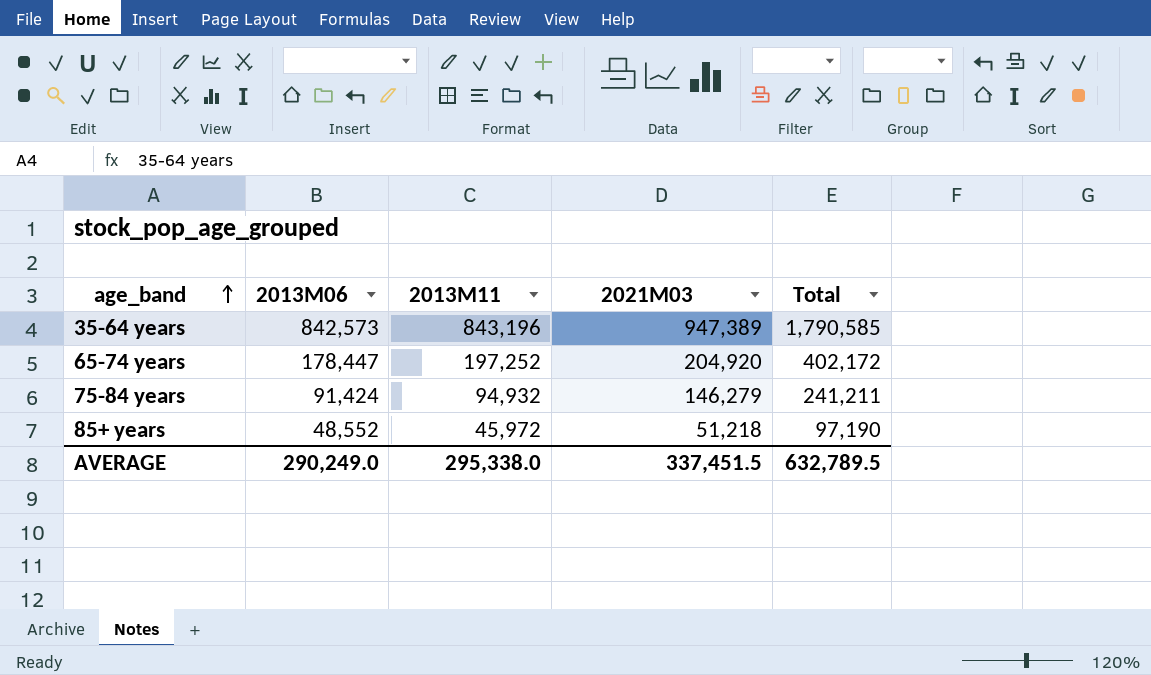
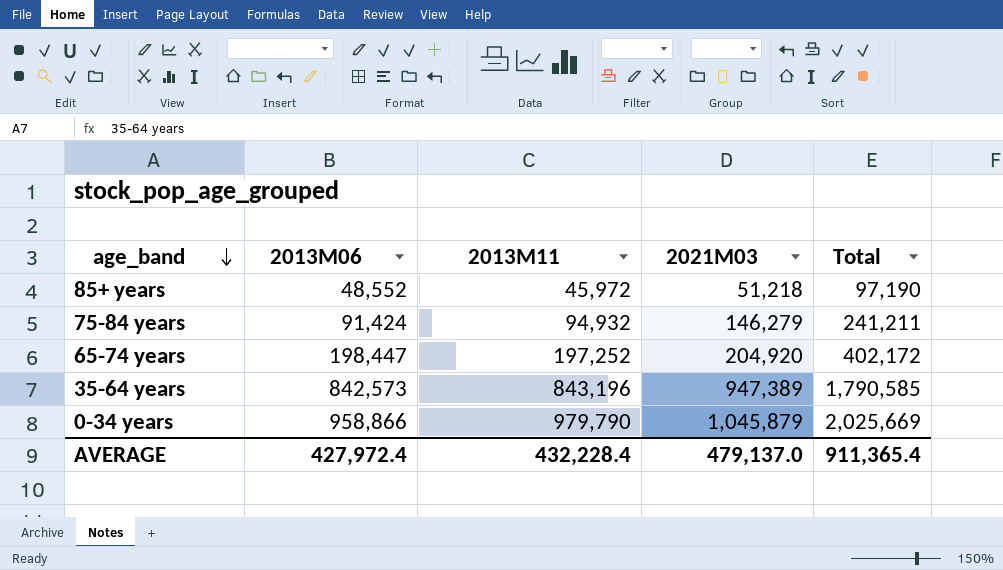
row order: age_band ascending -> age_band descending
65-74 years | 2013M06: 178,447 -> 198,447
row 0-34 years: none -> 958,866 | 979,790 | 1,045,879 | 2,025,669
AVERAGE | 2013M06: 290,249.0 -> 427,972.4
AVERAGE | 2013M11: 295,338.0 -> 432,228.4
AVERAGE | 2021M03: 337,451.5 -> 479,137.0
AVERAGE | Total: 632,789.5 -> 911,365.4

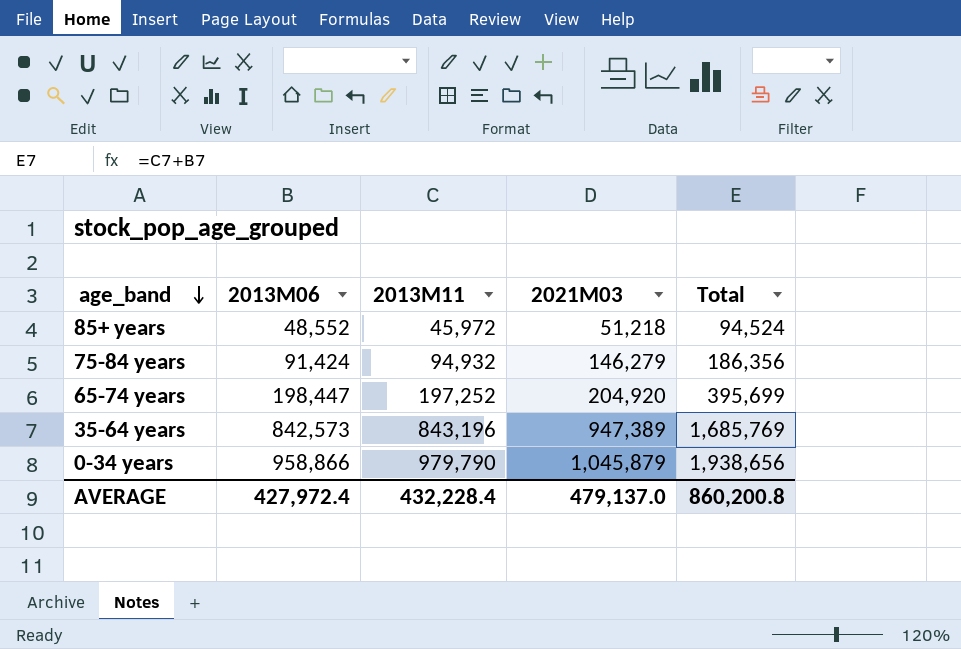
column Total | formula: [2013M11] + [2021M03] -> [2013M06] + [2013M11]
AVERAGE | Total: 911,365.4 -> 860,200.8

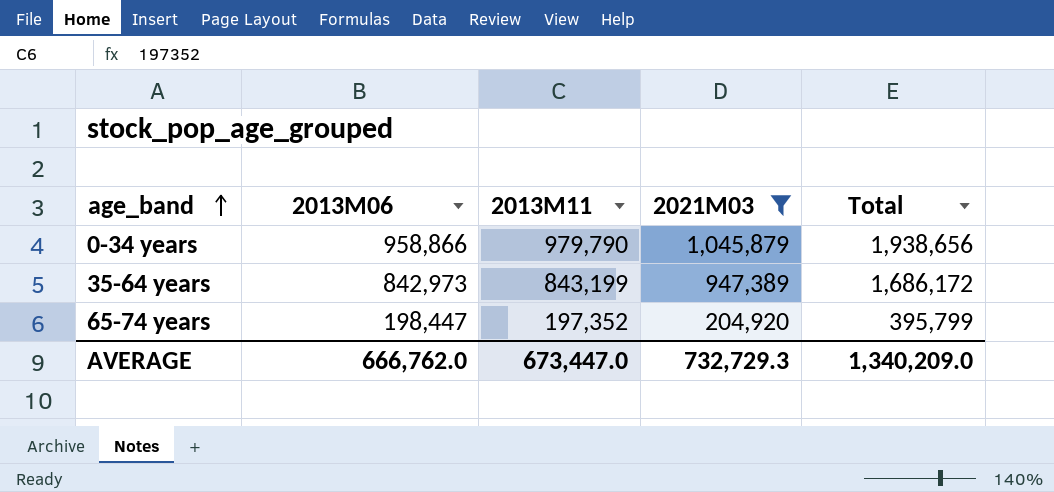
filter: none -> 2021M03 >= 204,920
row order: age_band descending -> age_band ascending
35-64 years | 2013M06: 842,573 -> 842,973
35-64 years | 2013M11: 843,196 -> 843,199
35-64 years | Total: 1,685,769 -> 1,686,172
65-74 years | 2013M11: 197,252 -> 197,352
65-74 years | Total: 395,699 -> 395,799
AVERAGE | 2013M06: 427,972.4 -> 666,762.0
AVERAGE | 2013M11: 432,228.4 -> 673,447.0
AVERAGE | 2021M03: 479,137.0 -> 732,729.3
AVERAGE | Total: 860,200.8 -> 1,340,209.0

